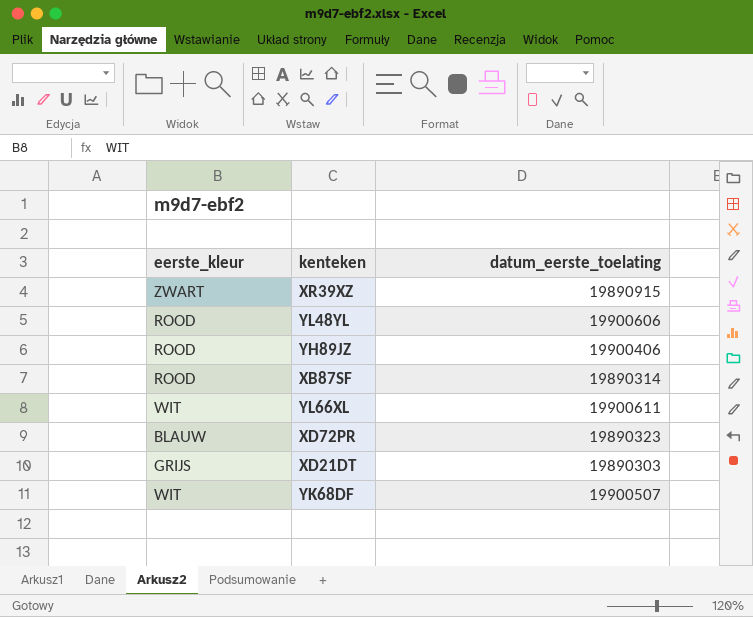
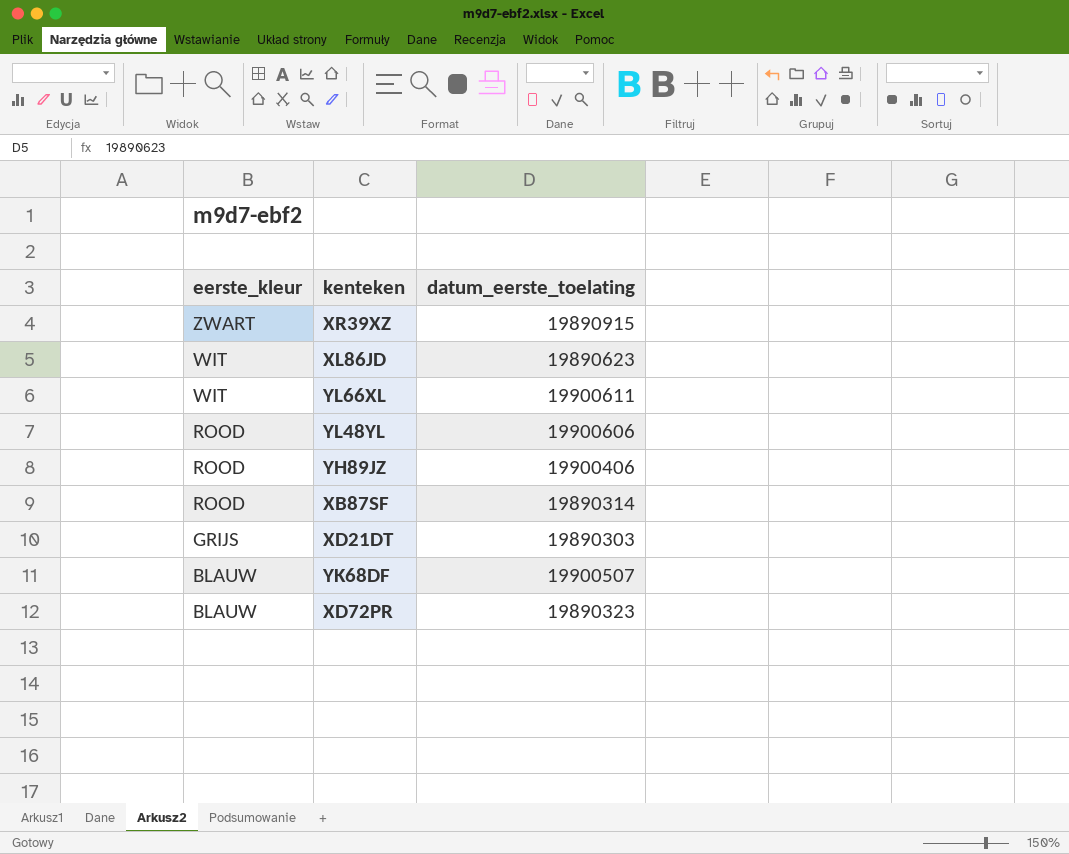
row order: none -> eerste_kleur descending
row XL86JD: none -> WIT | 19890623
YK68DF | eerste_kleur: WIT -> BLAUW

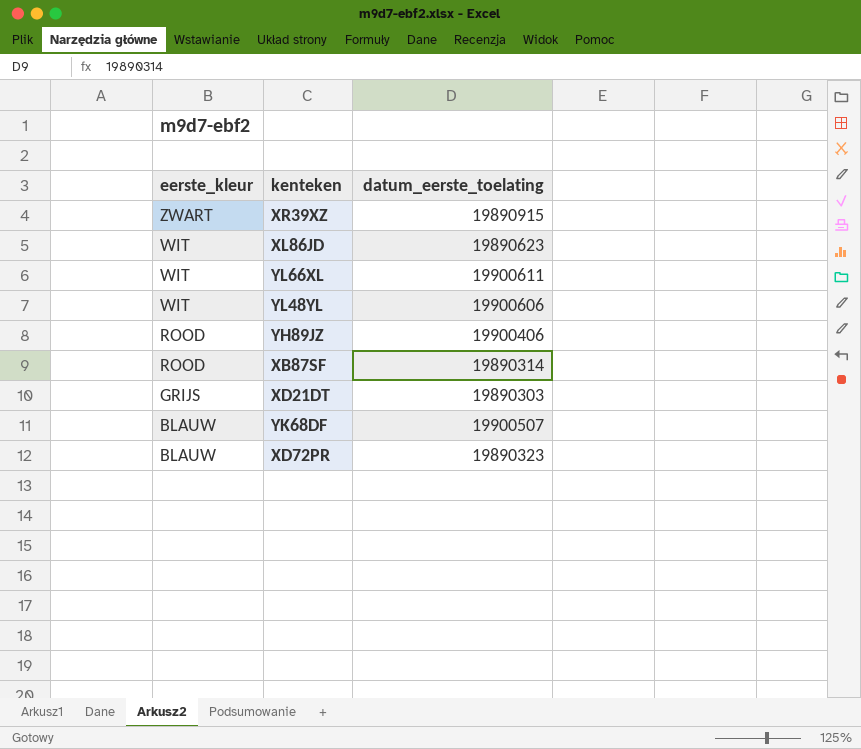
YL48YL | eerste_kleur: ROOD -> WIT

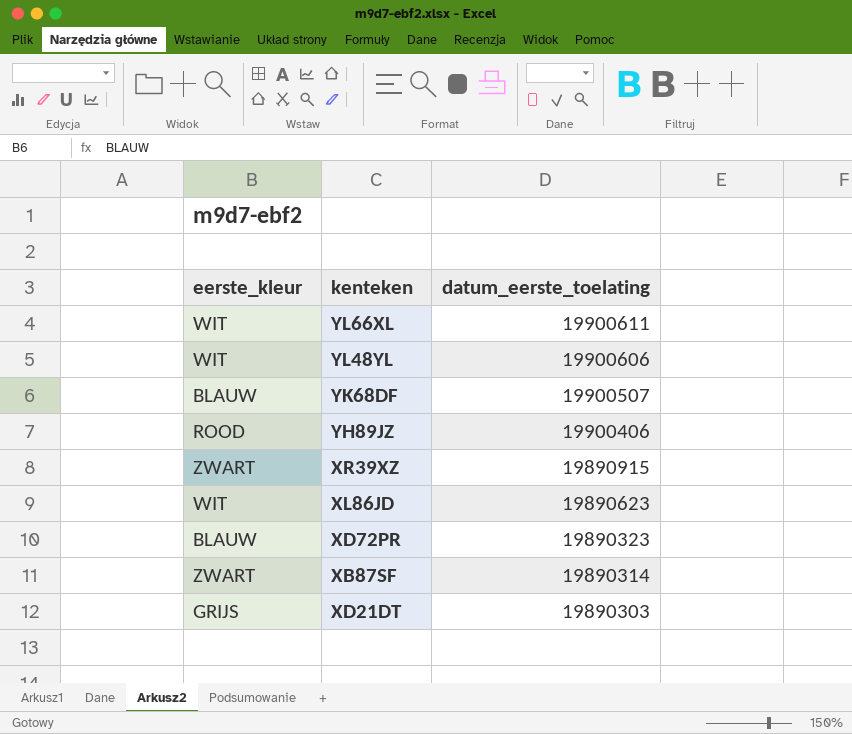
row order: eerste_kleur descending -> datum_eerste_toelating descending
XB87SF | eerste_kleur: ROOD -> ZWART

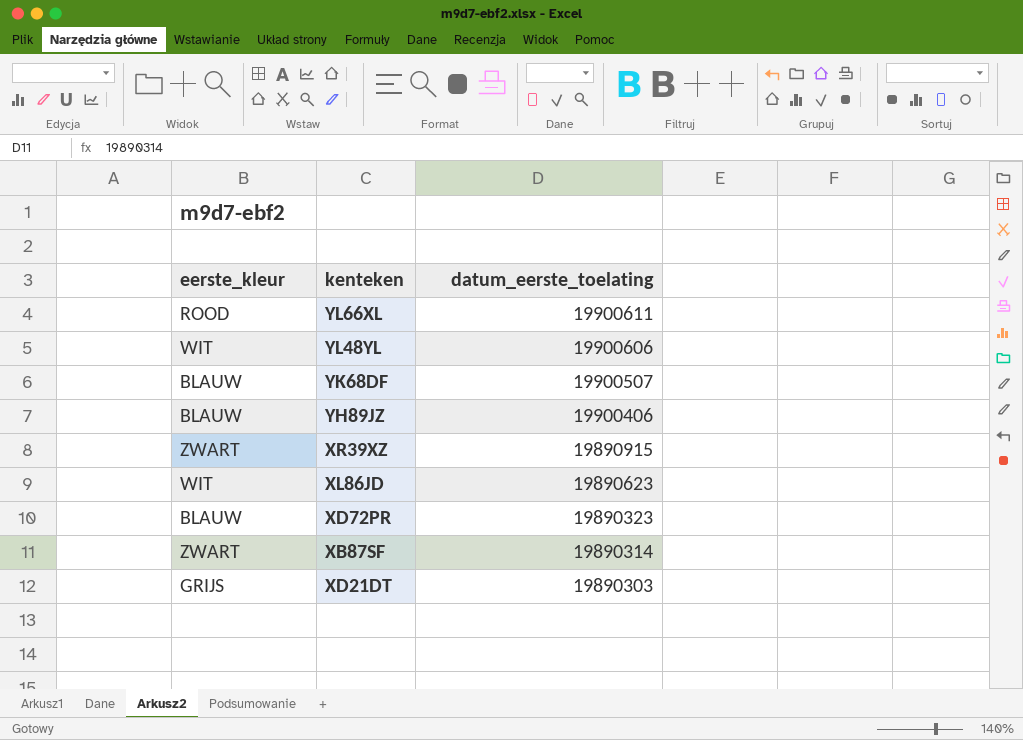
YL66XL | eerste_kleur: WIT -> ROOD
YH89JZ | eerste_kleur: ROOD -> BLAUW

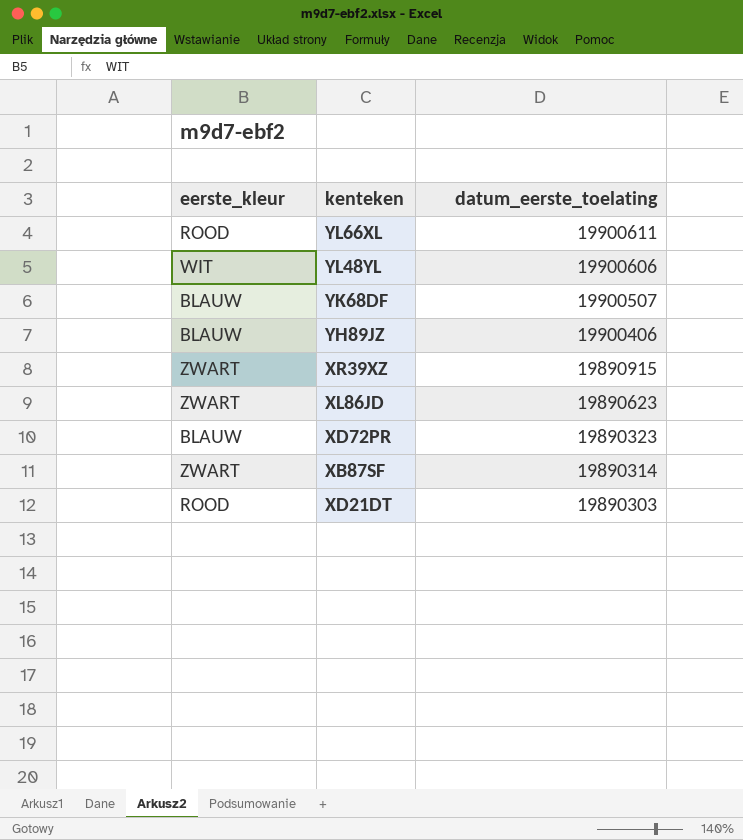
XL86JD | eerste_kleur: WIT -> ZWART
XD21DT | eerste_kleur: GRIJS -> ROOD

